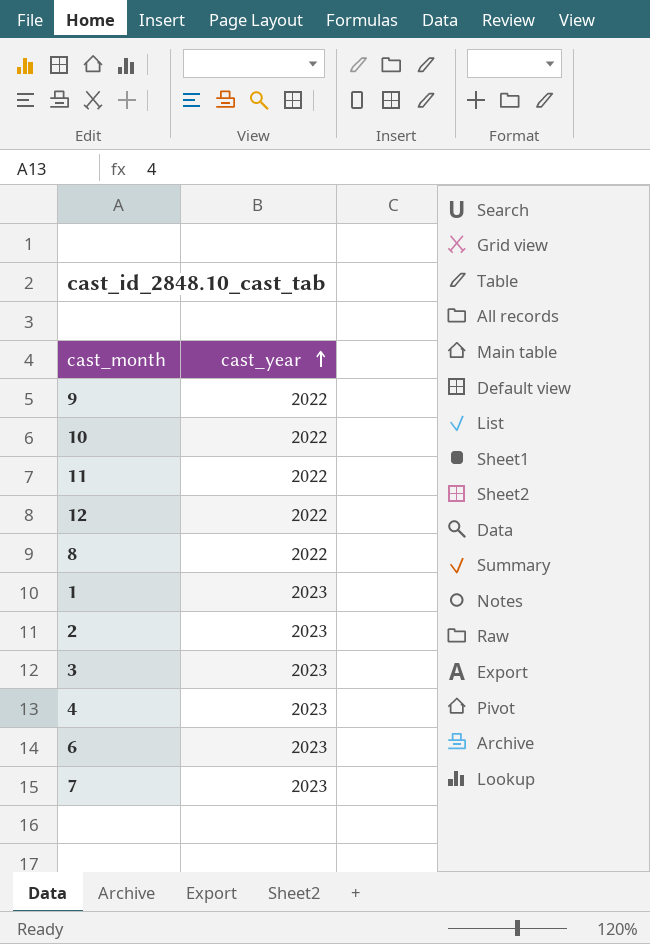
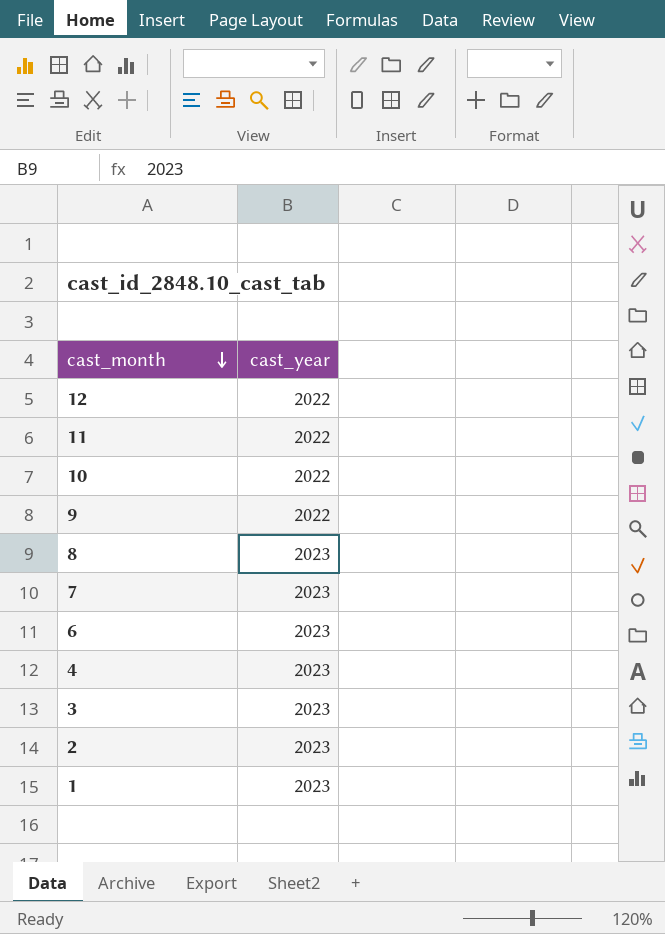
row order: cast_year ascending -> cast_month descending
8 | cast_year: 2022 -> 2023

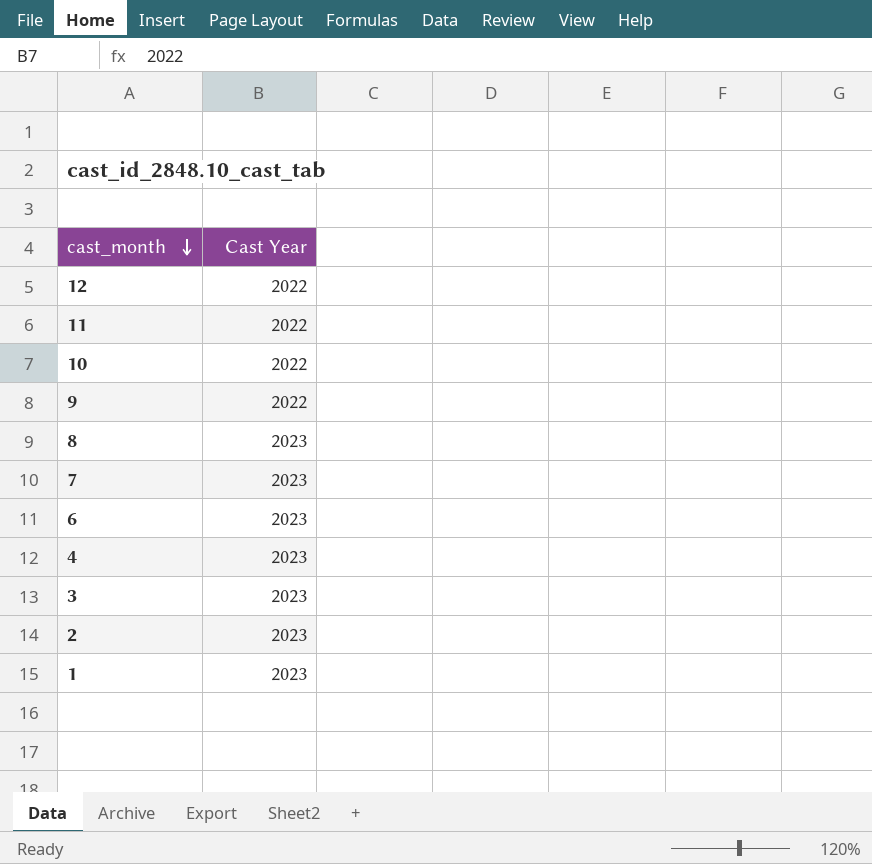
column name: cast_year -> Cast Year

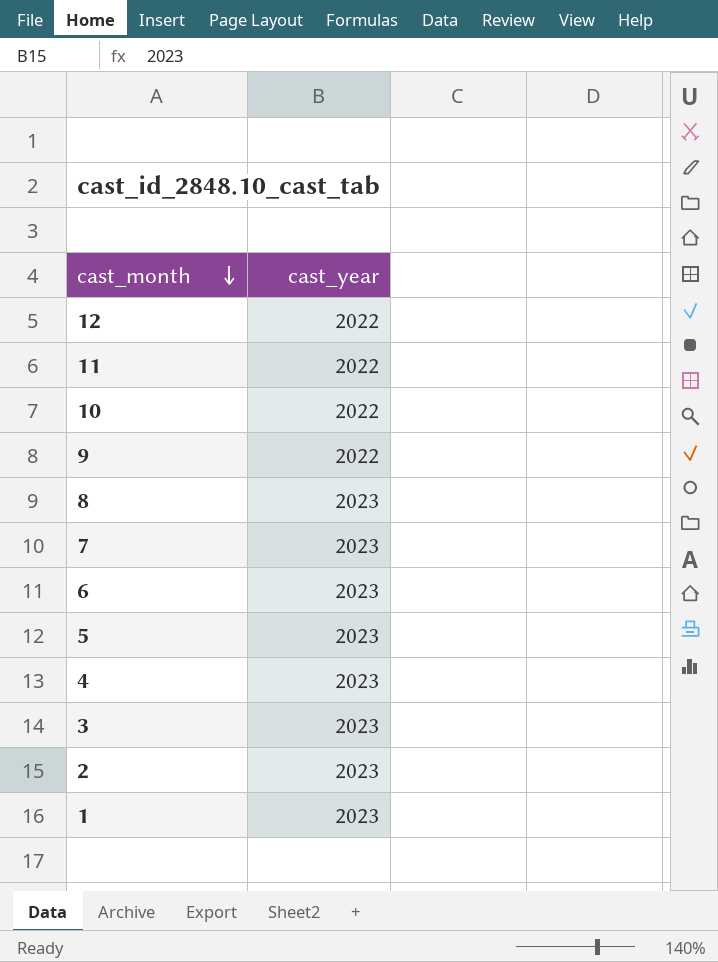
column name: Cast Year -> cast_year
row 5: none -> 2023

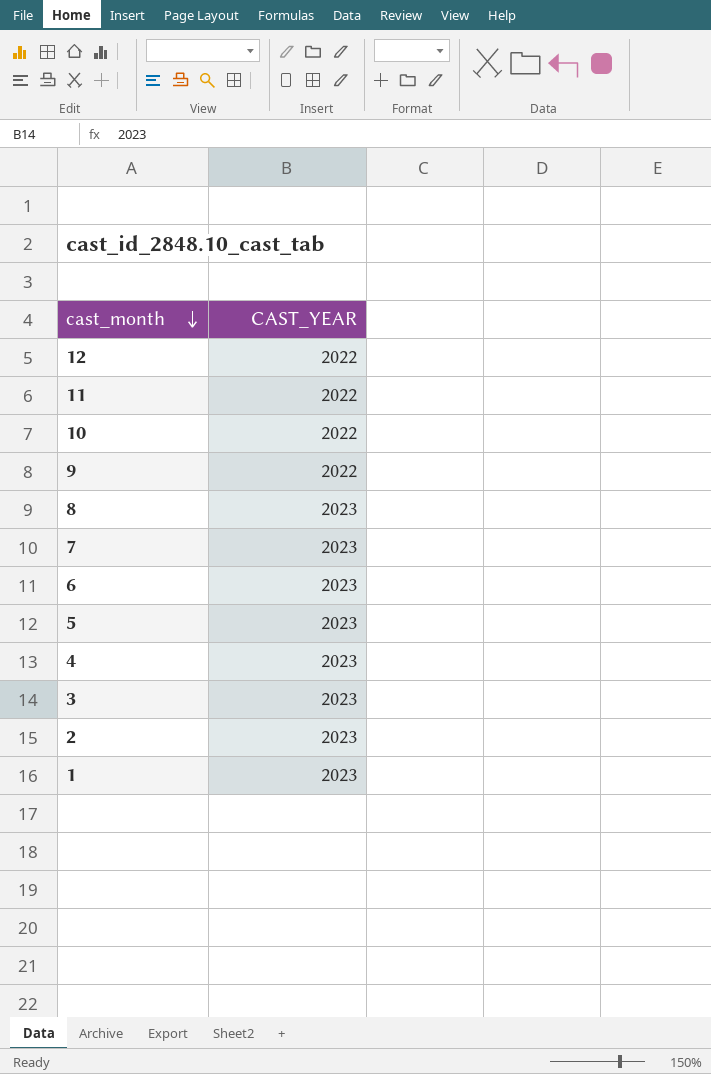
column name: cast_year -> CAST_YEAR

